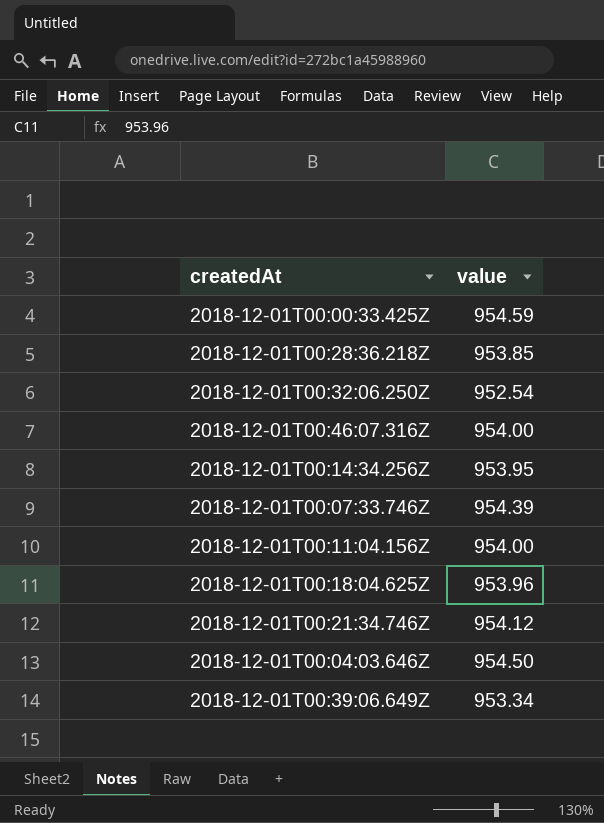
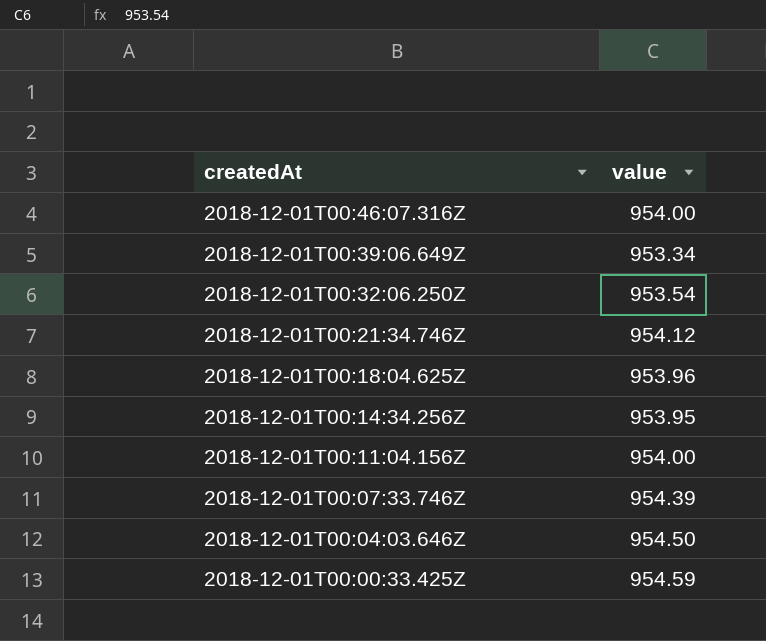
row order: none -> createdAt descending
row 2018-12-01T00:28:36.218Z: 953.85 -> none
2018-12-01T00:32:06.250Z | value: 952.54 -> 953.54

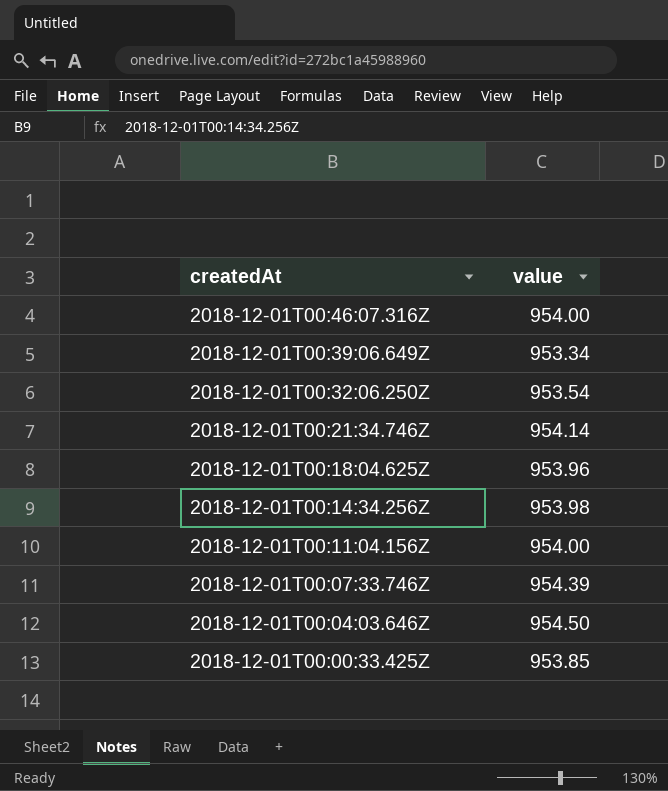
2018-12-01T00:21:34.746Z | value: 954.12 -> 954.14
2018-12-01T00:14:34.256Z | value: 953.95 -> 953.98
2018-12-01T00:00:33.425Z | value: 954.59 -> 953.85

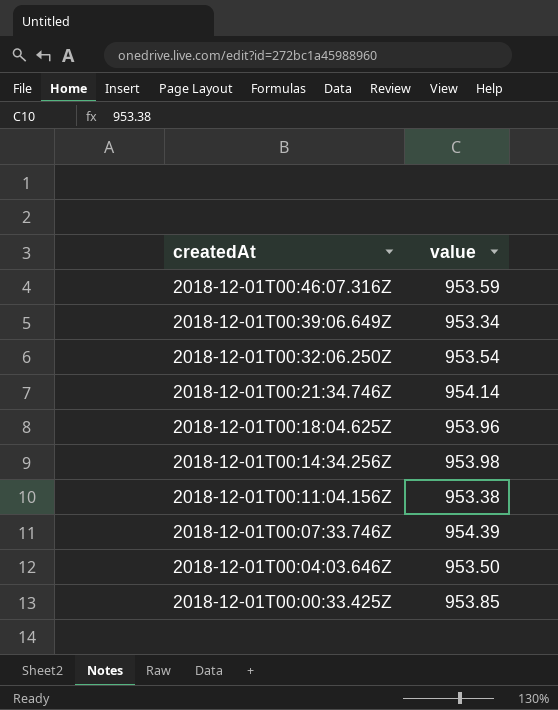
2018-12-01T00:46:07.316Z | value: 954.00 -> 953.59
2018-12-01T00:11:04.156Z | value: 954.00 -> 953.38
2018-12-01T00:04:03.646Z | value: 954.50 -> 953.50

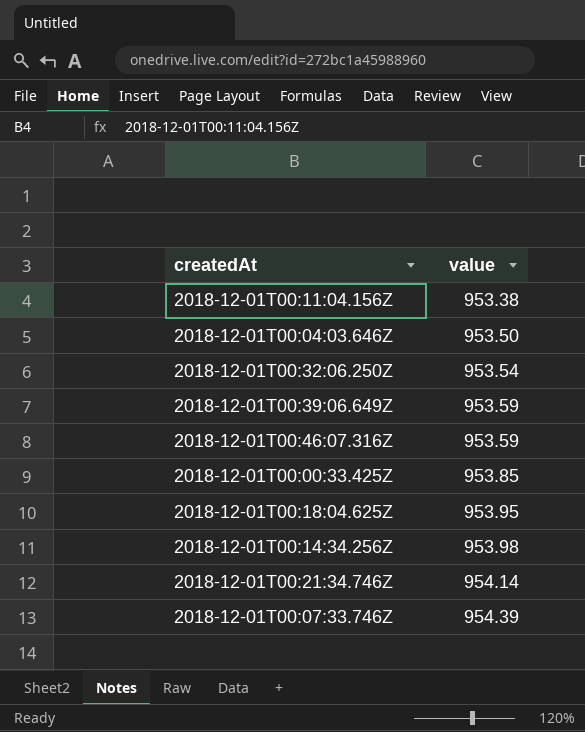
row order: createdAt descending -> value ascending
2018-12-01T00:39:06.649Z | value: 953.34 -> 953.59
2018-12-01T00:18:04.625Z | value: 953.96 -> 953.95

